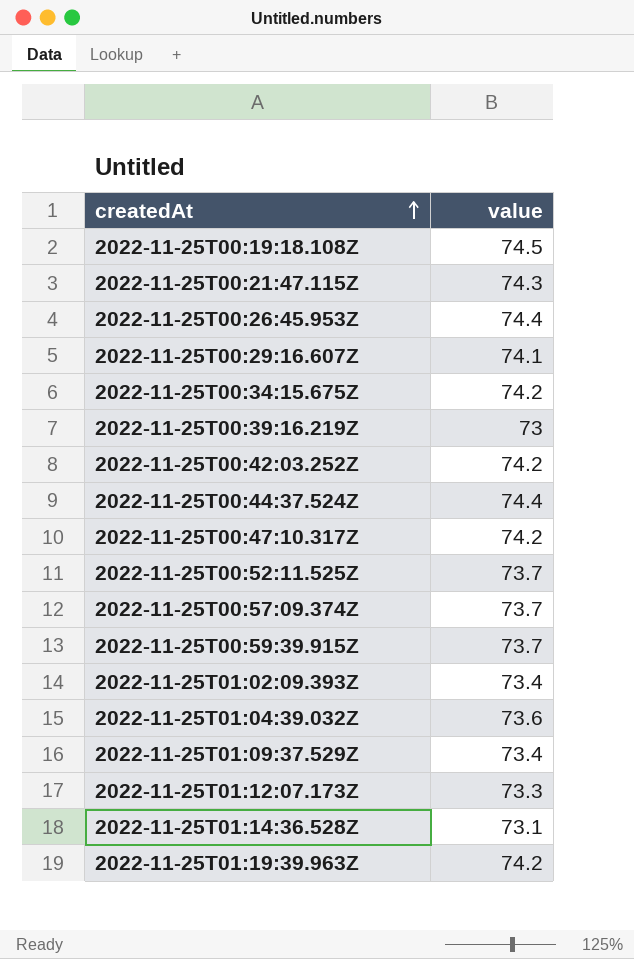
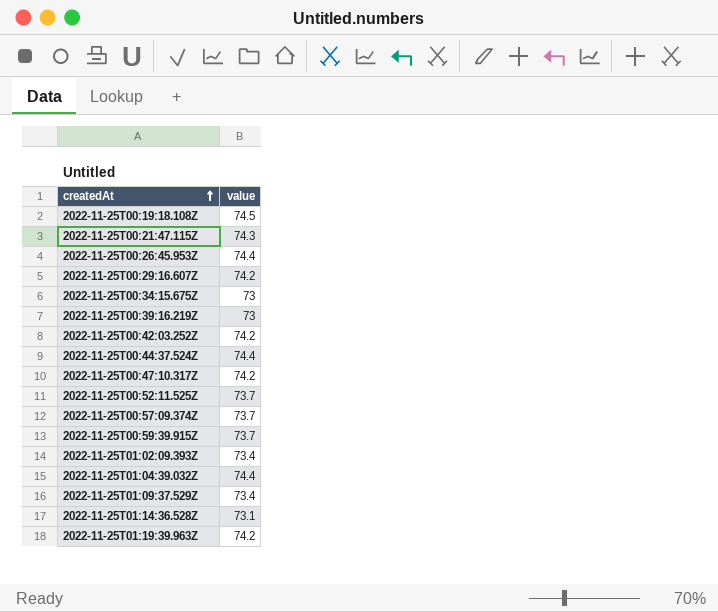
row 2022-11-25T01:12:07.173Z: 73.3 -> none
2022-11-25T00:29:16.607Z | value: 74.1 -> 74.2
2022-11-25T00:34:15.675Z | value: 74.2 -> 73
2022-11-25T01:04:39.032Z | value: 73.6 -> 74.4

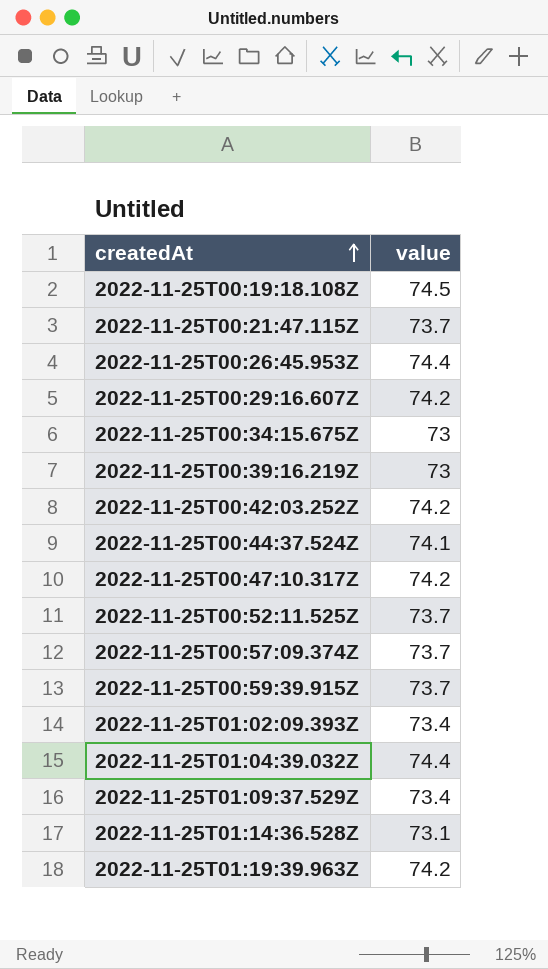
2022-11-25T00:21:47.115Z | value: 74.3 -> 73.7
2022-11-25T00:44:37.524Z | value: 74.4 -> 74.1

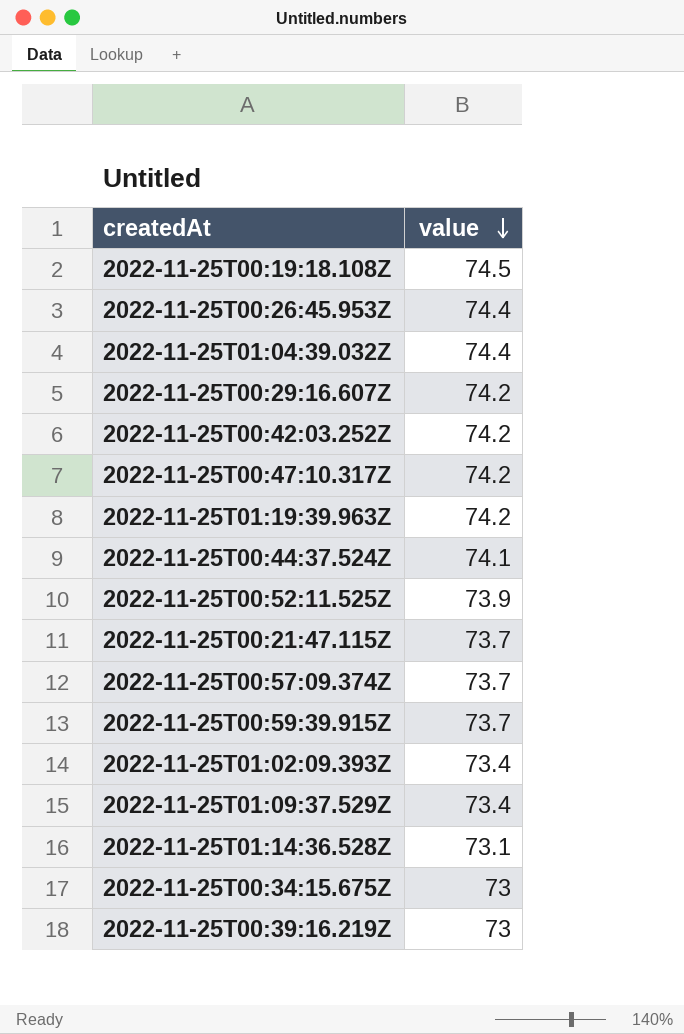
row order: createdAt ascending -> value descending
2022-11-25T00:52:11.525Z | value: 73.7 -> 73.9

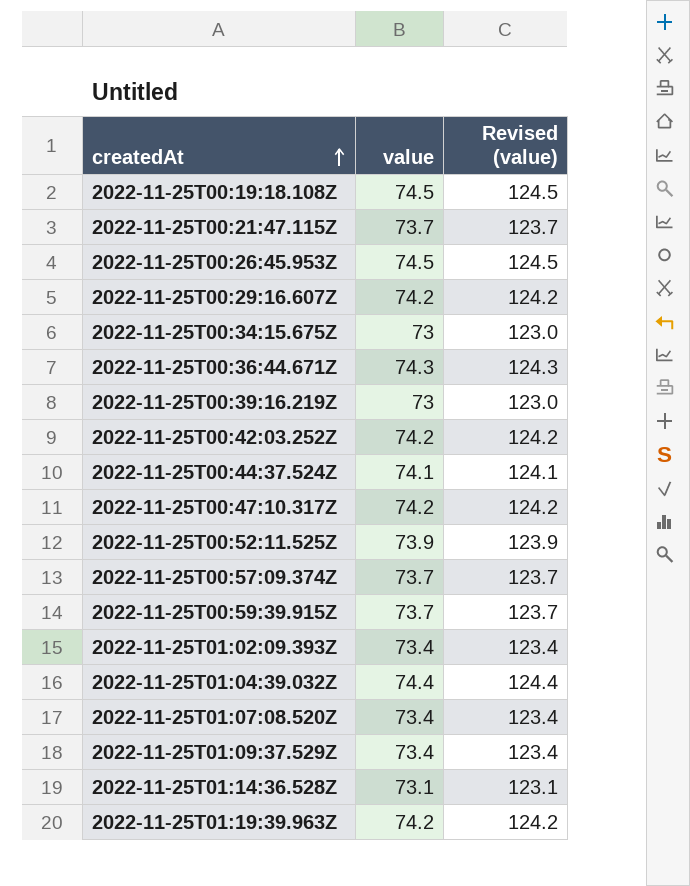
row order: value descending -> createdAt ascending
column Revised (value) | formula: none -> [value] + 50
2022-11-25T00:26:45.953Z | value: 74.4 -> 74.5
row 2022-11-25T00:36:44.671Z: none -> 74.3 | 124.3
row 2022-11-25T01:07:08.520Z: none -> 73.4 | 123.4

